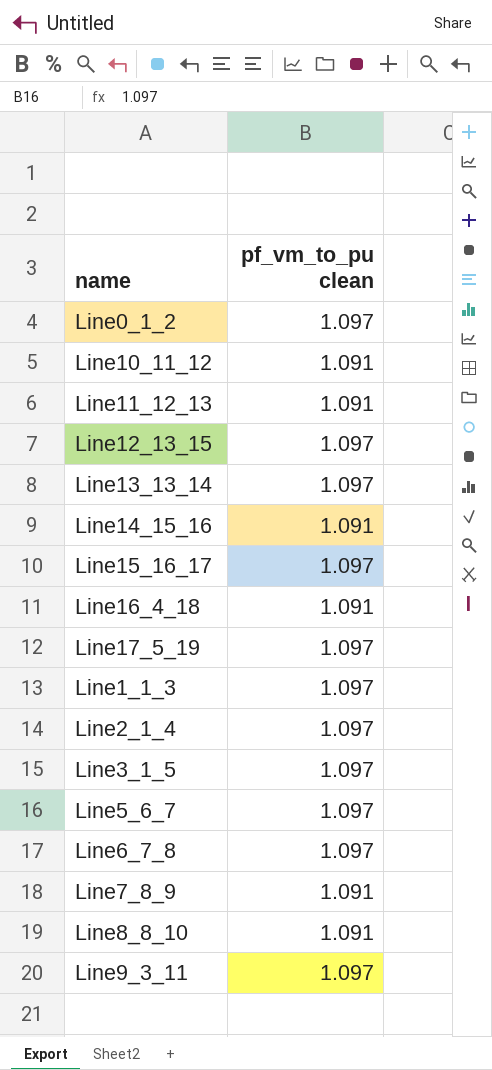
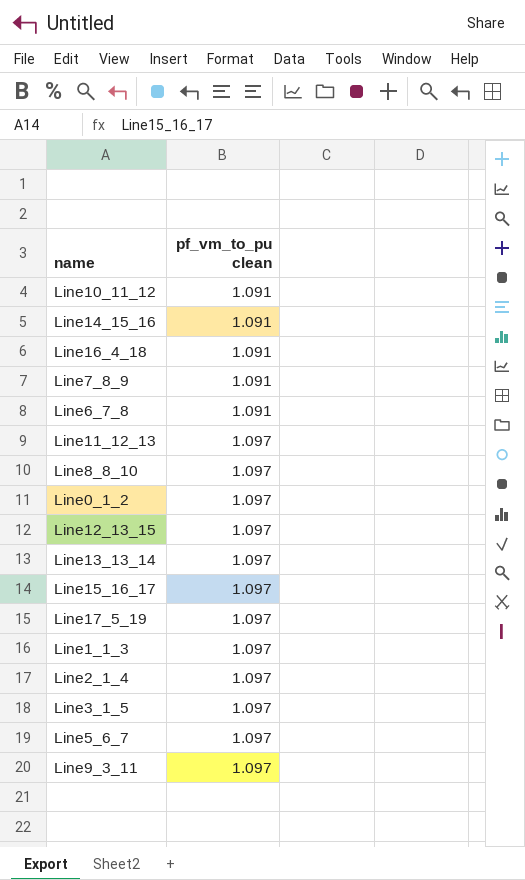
row order: none -> pf_vm_to_pu clean ascending
Line6_7_8 | pf_vm_to_pu clean: 1.097 -> 1.091
Line11_12_13 | pf_vm_to_pu clean: 1.091 -> 1.097
Line8_8_10 | pf_vm_to_pu clean: 1.091 -> 1.097

